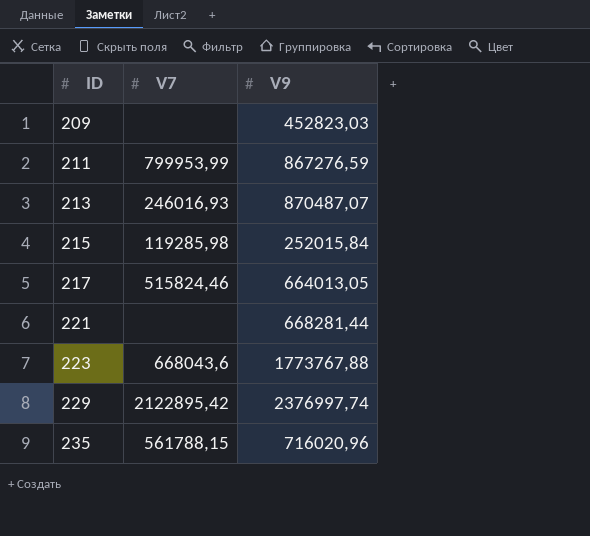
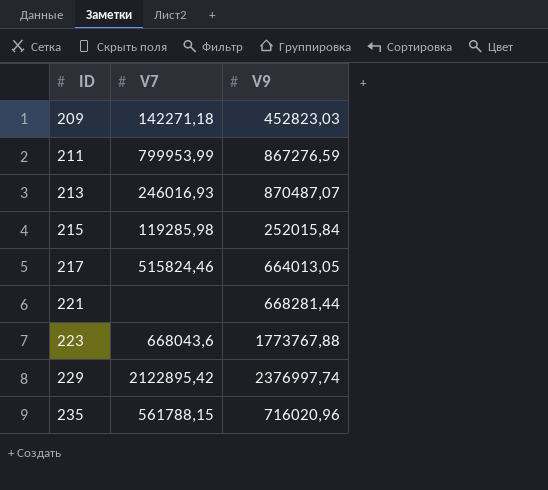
209 | V7: none -> 142271,18

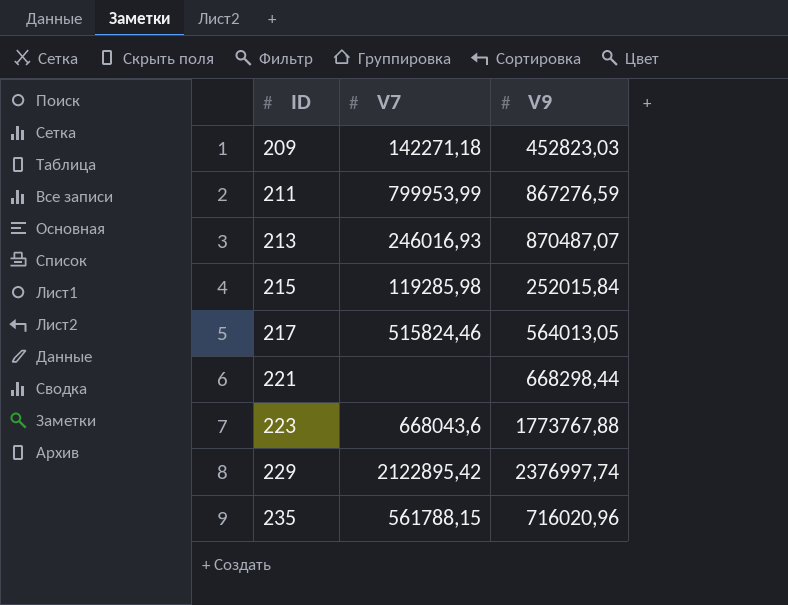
217 | V9: 664013,05 -> 564013,05
221 | V9: 668281,44 -> 668298,44

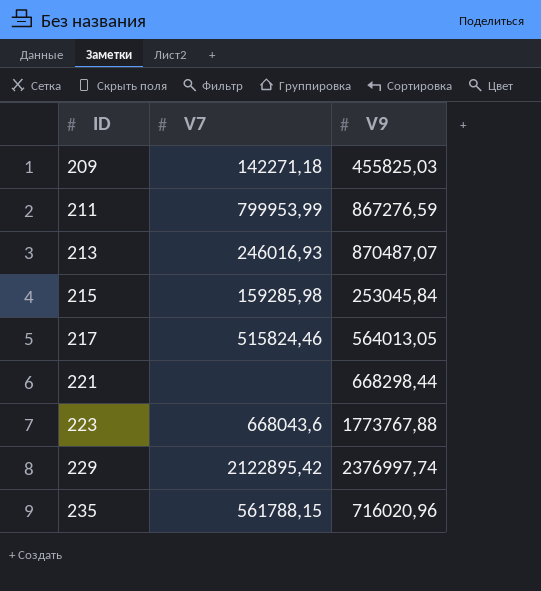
209 | V9: 452823,03 -> 455825,03
215 | V7: 119285,98 -> 159285,98
215 | V9: 252015,84 -> 253045,84

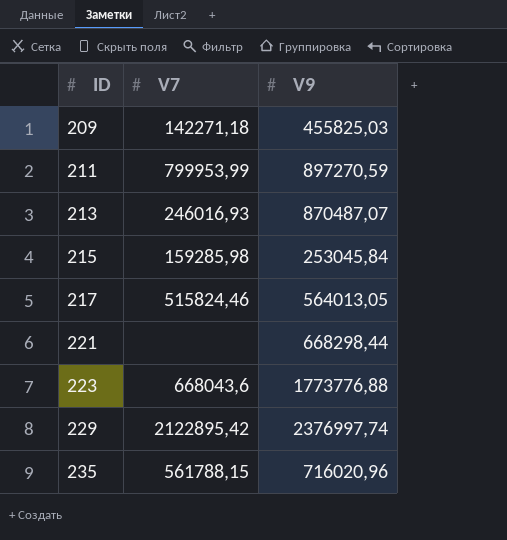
211 | V9: 867276,59 -> 897270,59
223 | V9: 1773767,88 -> 1773776,88

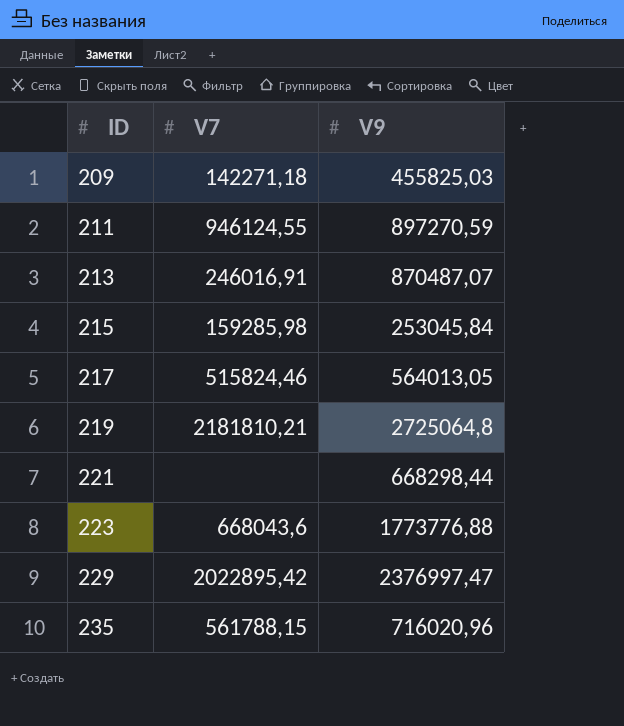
211 | V7: 799953,99 -> 946124,55
213 | V7: 246016,93 -> 246016,91
row 219: none -> 2181810,21 | 2725064,8
229 | V7: 2122895,42 -> 2022895,42
229 | V9: 2376997,74 -> 2376997,47

